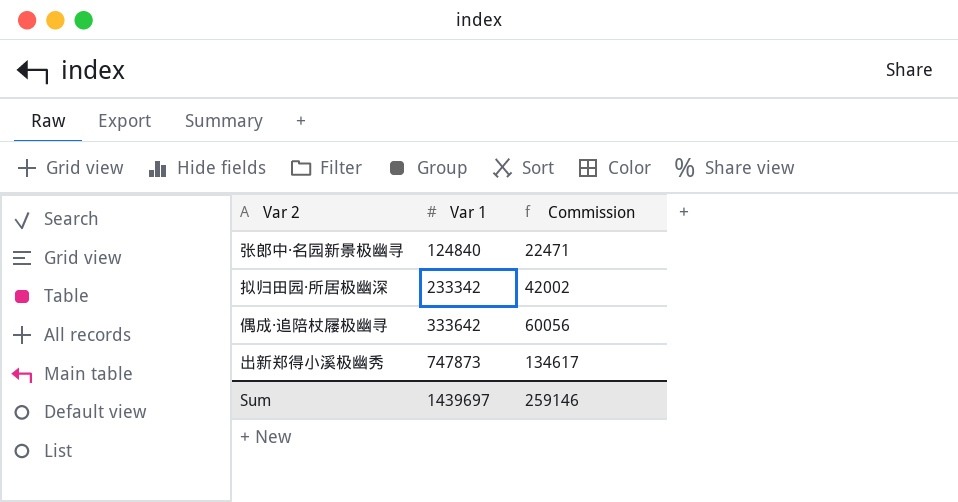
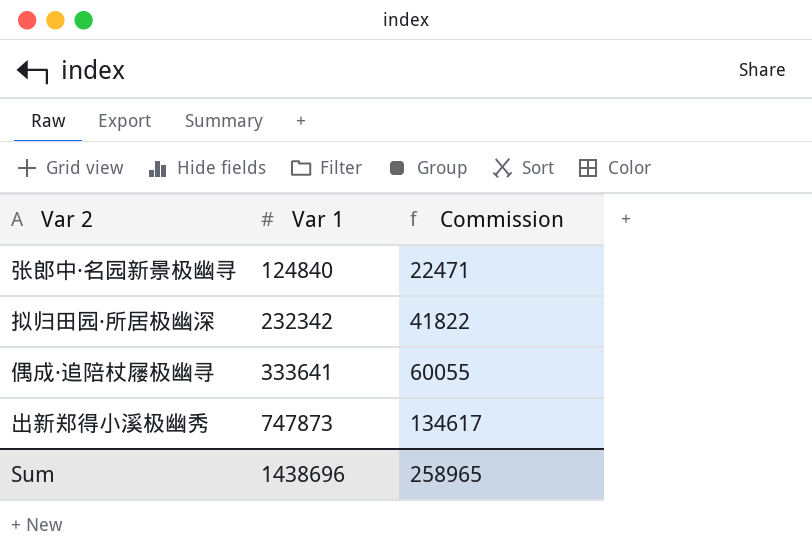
拟归田园·所居极幽深 | Var 1: 233342 -> 232342
拟归田园·所居极幽深 | Commission: 42002 -> 41822
偶成·追陪杖屦极幽寻 | Var 1: 333642 -> 333641
偶成·追陪杖屦极幽寻 | Commission: 60056 -> 60055
Sum | Var 1: 1439697 -> 1438696
Sum | Commission: 259146 -> 258965

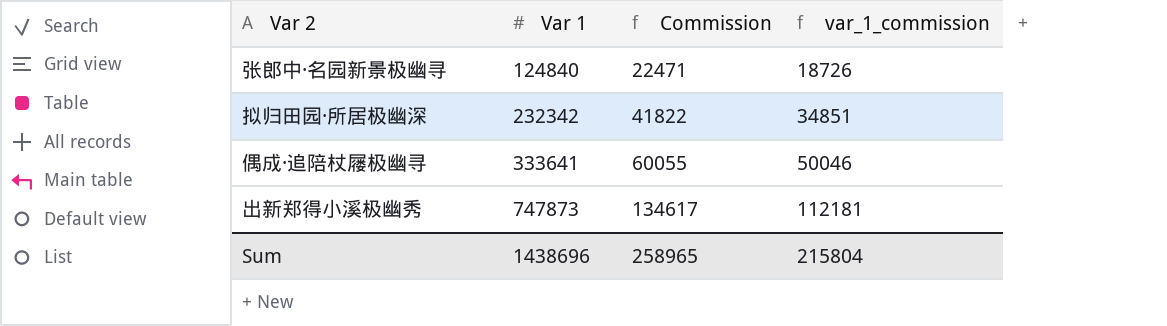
column var_1_commission | formula: none -> [Var 1] * 0.15

